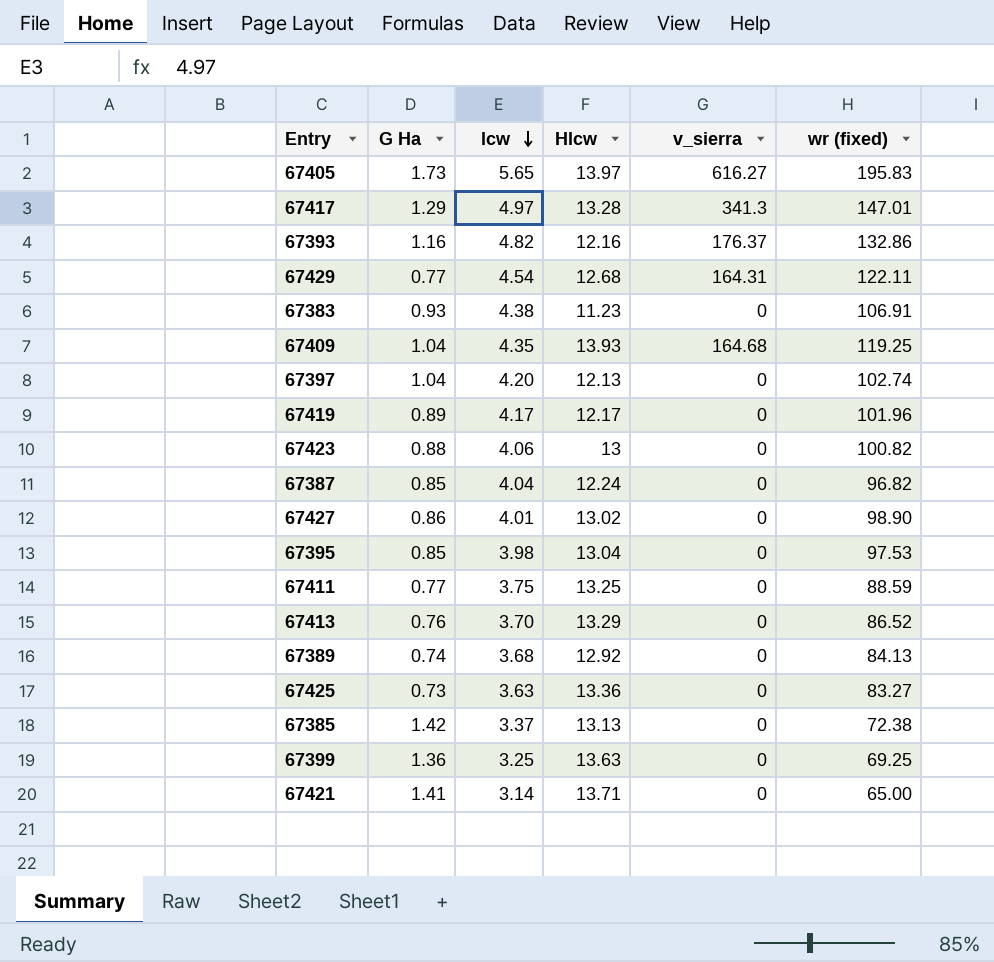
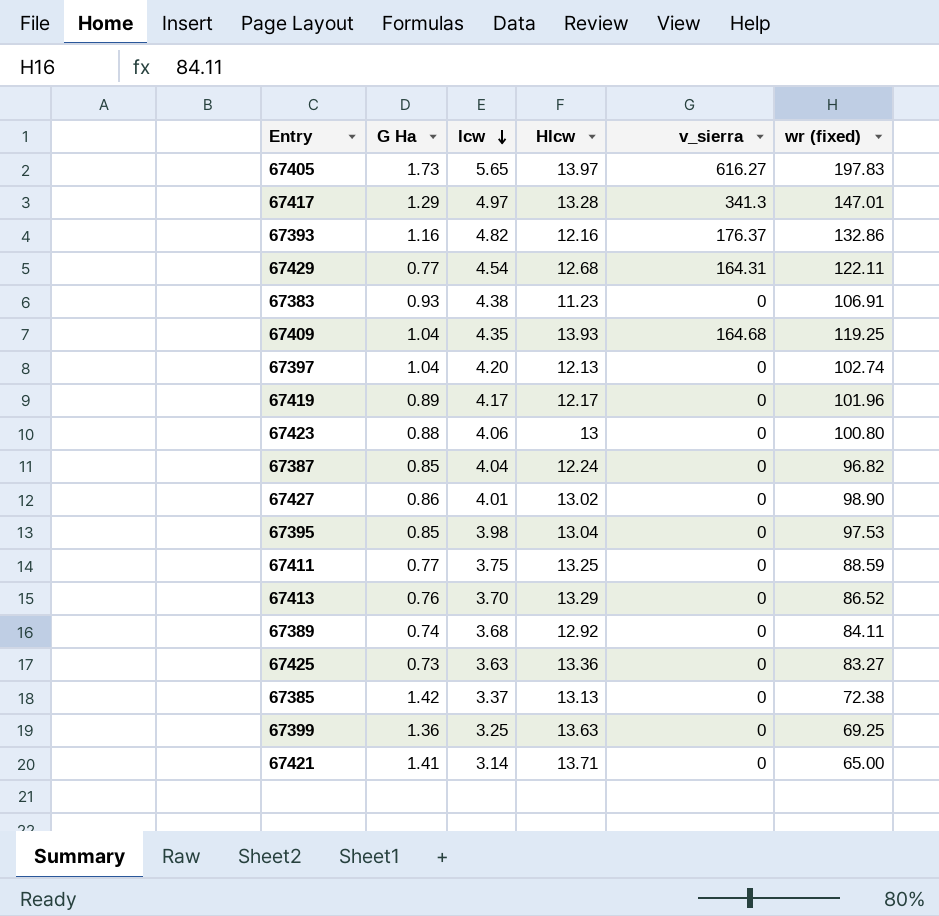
67405 | wr (fixed): 195.83 -> 197.83
67423 | wr (fixed): 100.82 -> 100.80
67389 | wr (fixed): 84.13 -> 84.11

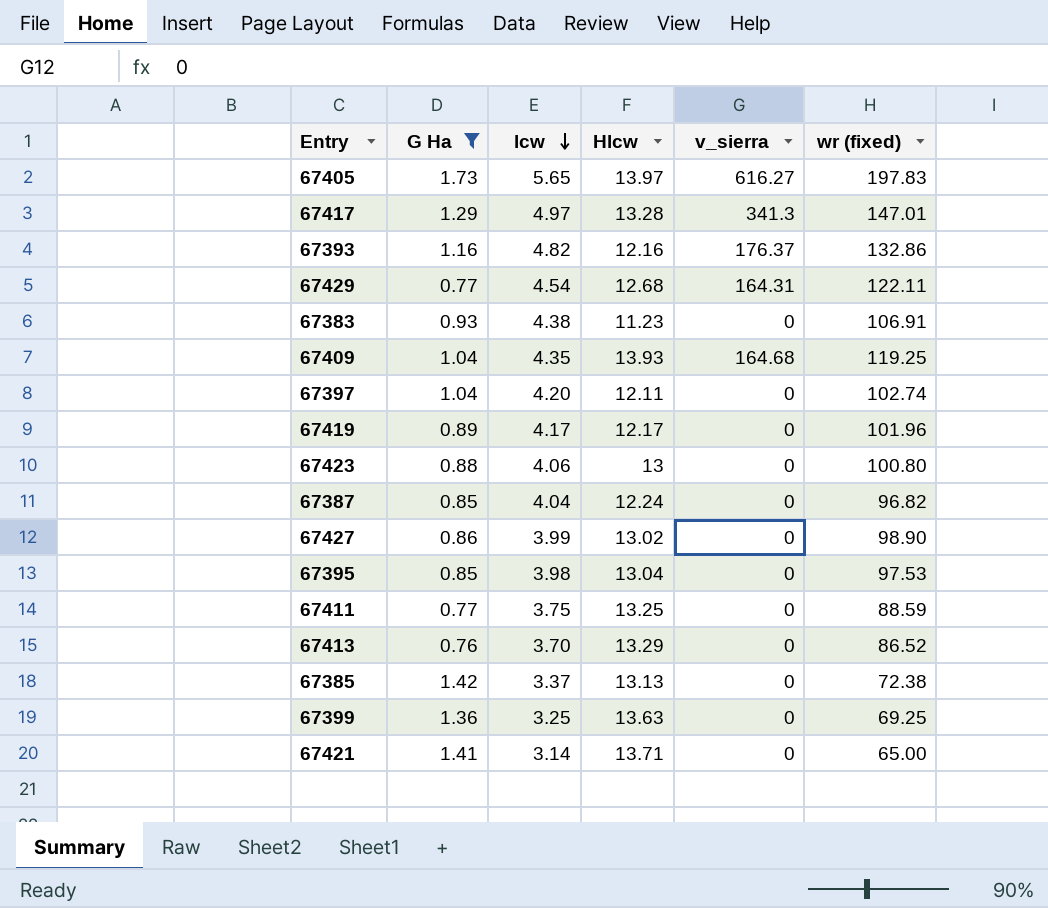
filter: none -> G Ha >= 0.76
67397 | Hlcw: 12.13 -> 12.11
67427 | lcw: 4.01 -> 3.99

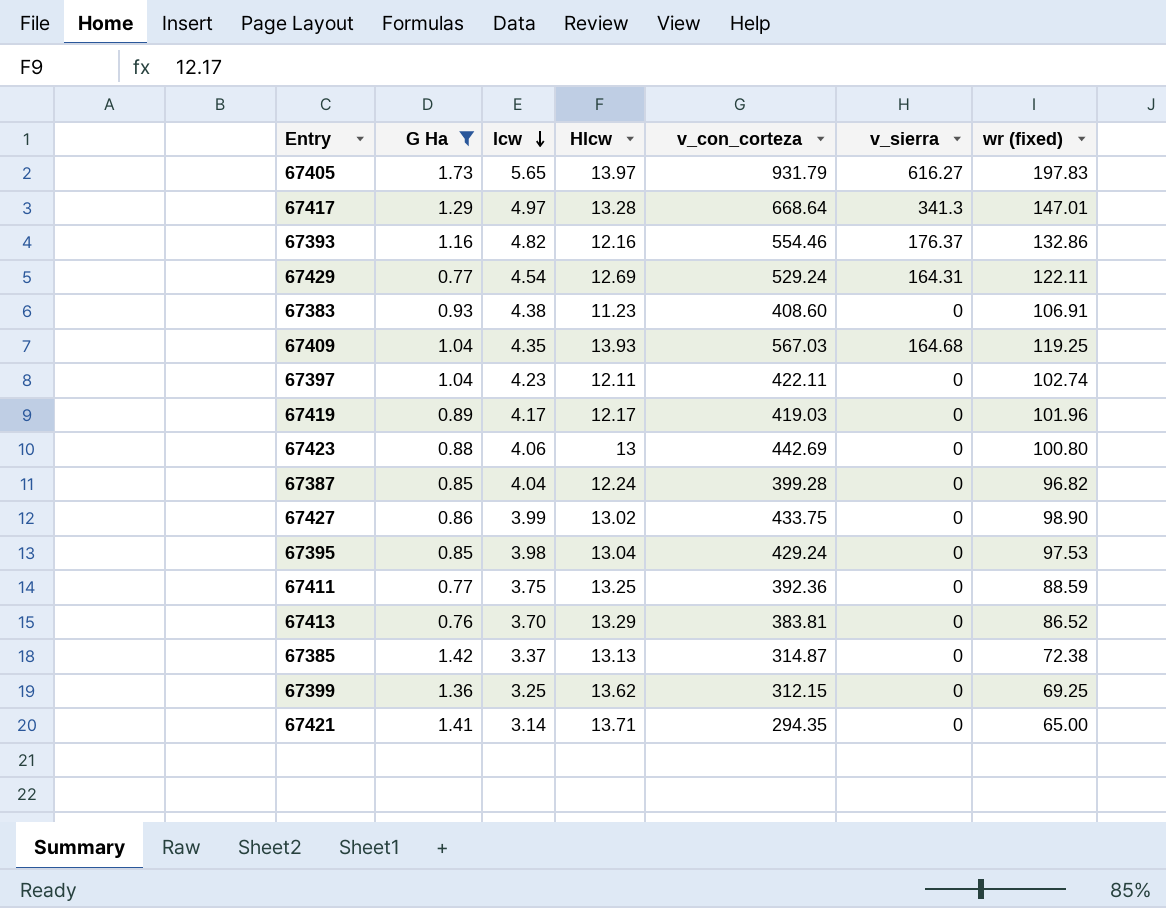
column v_con_corteza | position: none -> 5
67429 | Hlcw: 12.68 -> 12.69
67397 | lcw: 4.20 -> 4.23
67399 | Hlcw: 13.63 -> 13.62

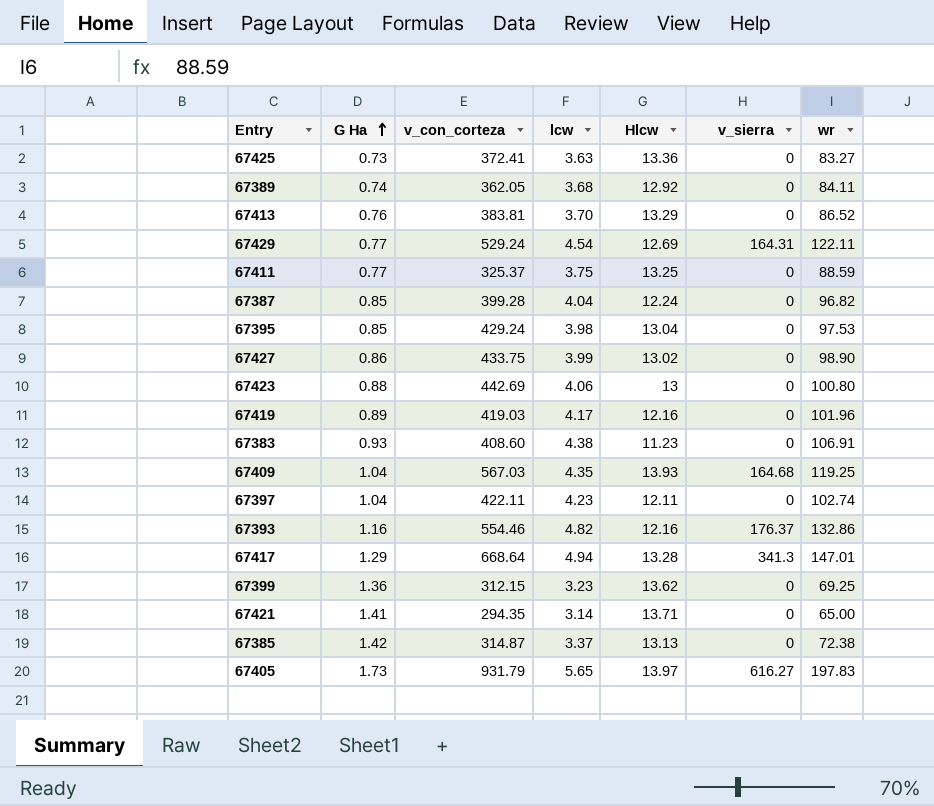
filter: G Ha >= 0.76 -> none
row order: lcw descending -> G Ha ascending
column v_con_corteza | position: 5 -> 3
column name: wr (fixed) -> wr
67411 | v_con_corteza: 392.36 -> 325.37
67419 | Hlcw: 12.17 -> 12.16
67417 | lcw: 4.97 -> 4.94
67399 | lcw: 3.25 -> 3.23

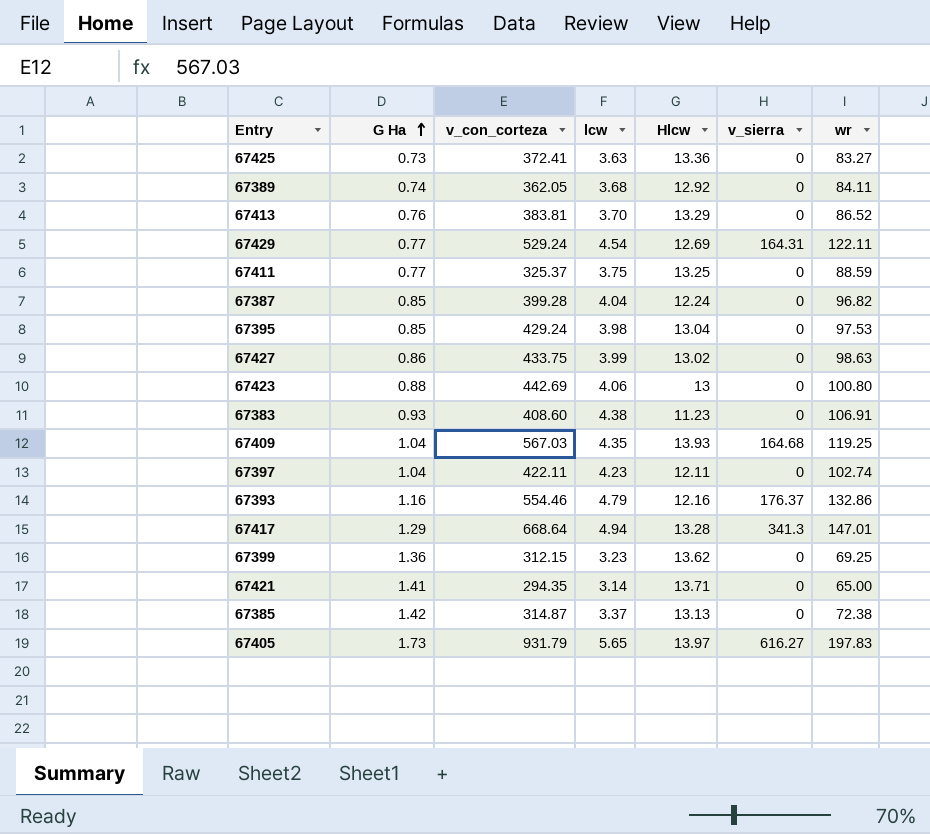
row 67419: 0.89 | 419.03 | 4.17 | 12.16 | 0 | 101.96 -> none
67427 | wr: 98.90 -> 98.63
67393 | lcw: 4.82 -> 4.79

